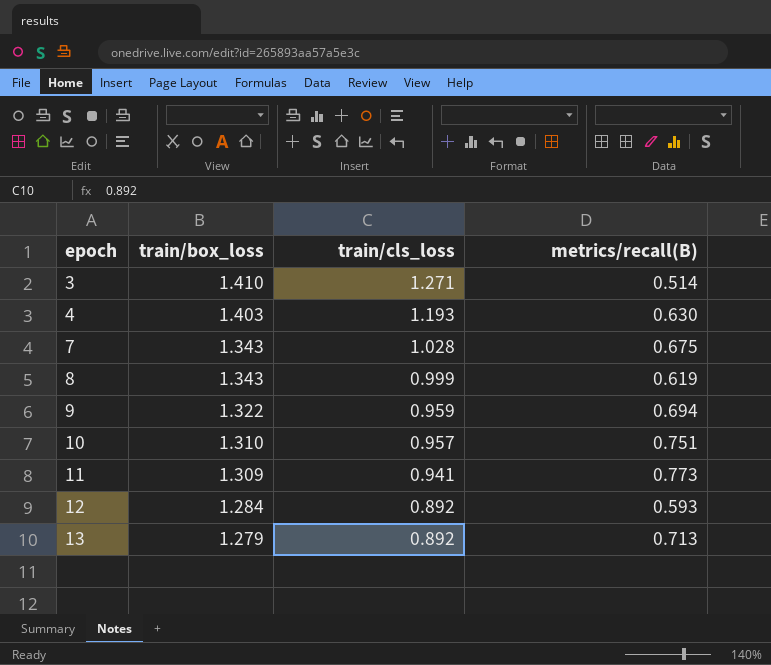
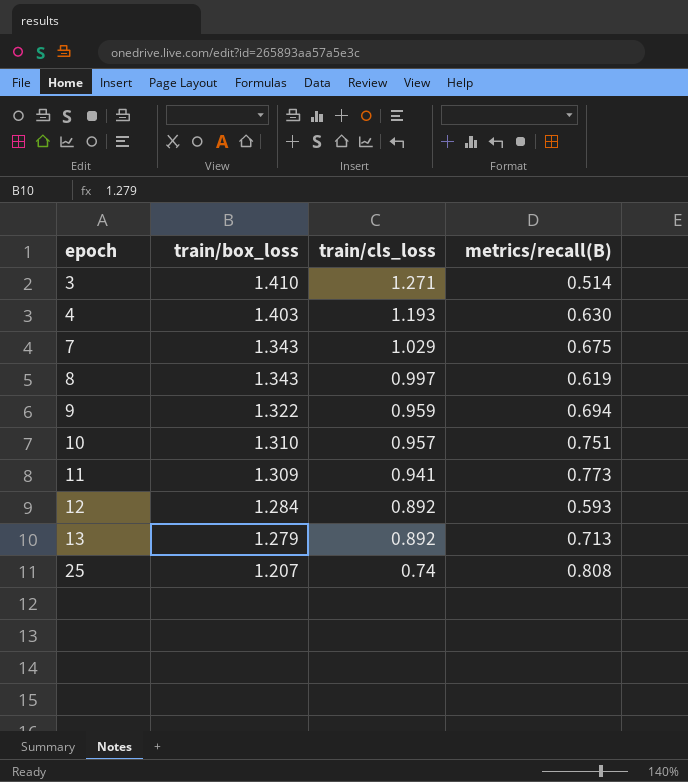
7 | train/cls_loss: 1.028 -> 1.029
8 | train/cls_loss: 0.999 -> 0.997
row 25: none -> 1.207 | 0.74 | 0.808

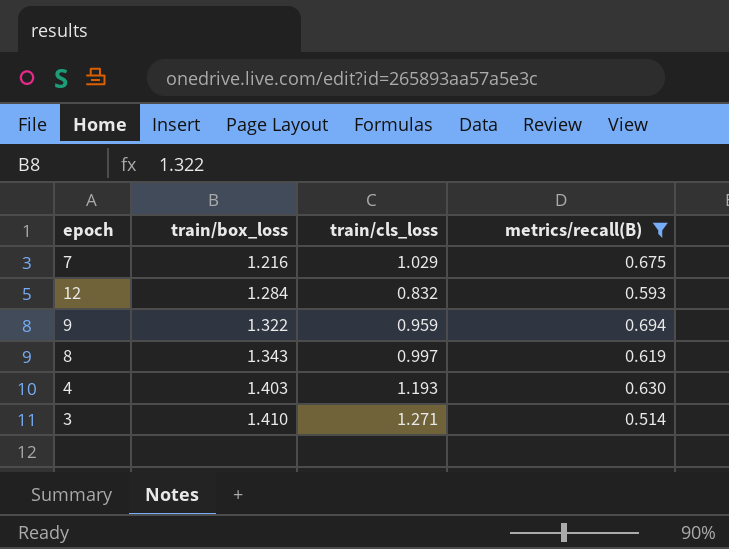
filter: none -> metrics/recall(B) <= 0.694
row order: epoch ascending -> train/box_loss ascending
7 | train/box_loss: 1.343 -> 1.216
12 | train/cls_loss: 0.892 -> 0.832

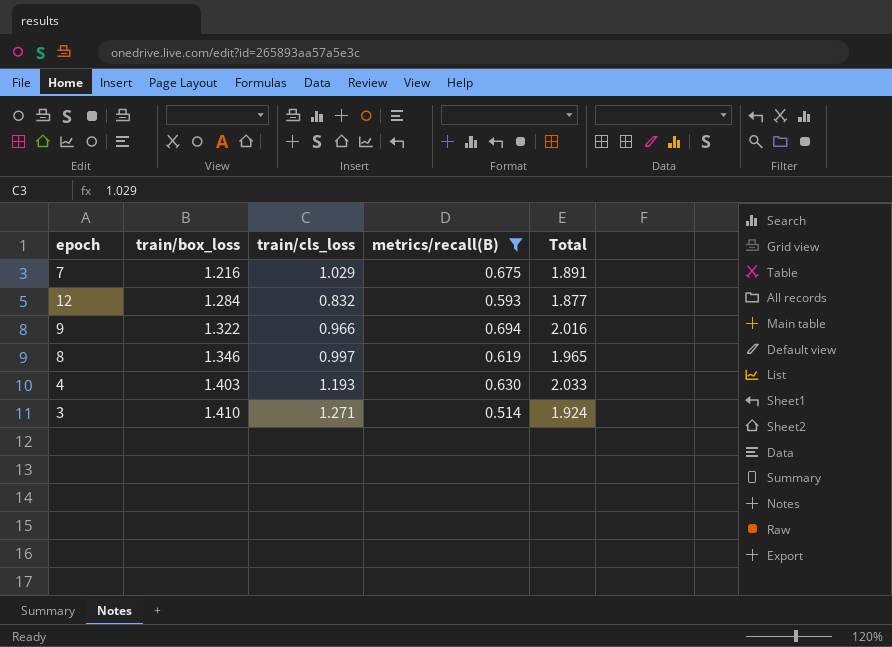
column Total | formula: none -> [train/box_loss] + [metrics/recall(B)]
9 | train/cls_loss: 0.959 -> 0.966
8 | train/box_loss: 1.343 -> 1.346

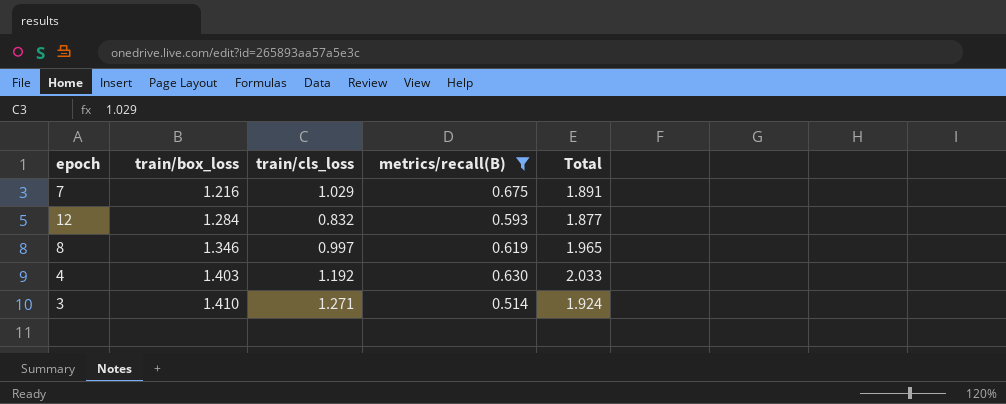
row 9: 1.322 | 0.966 | 0.694 | 2.016 -> none
4 | train/cls_loss: 1.193 -> 1.192

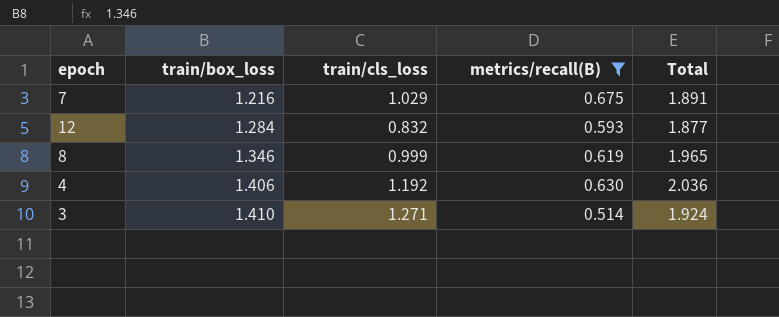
8 | train/cls_loss: 0.997 -> 0.999
4 | train/box_loss: 1.403 -> 1.406
4 | Total: 2.033 -> 2.036

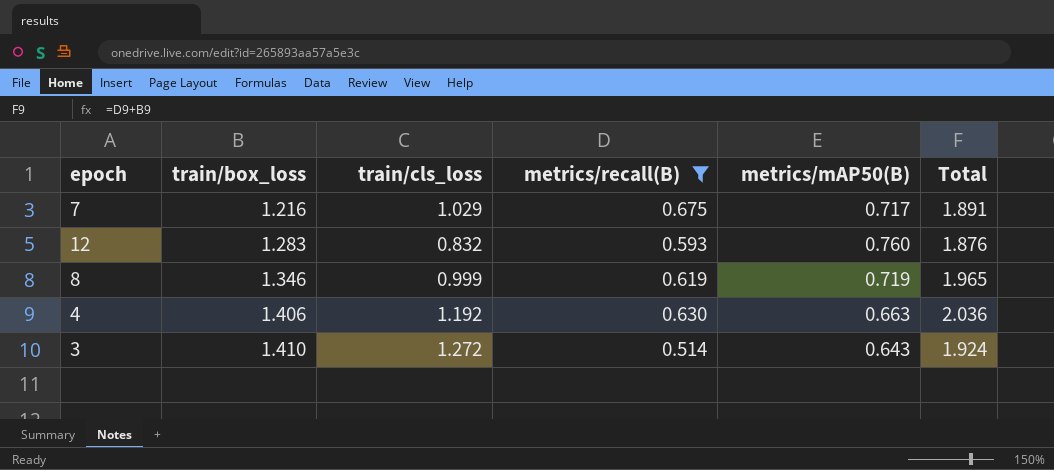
column metrics/mAP50(B) | position: none -> 5
12 | train/box_loss: 1.284 -> 1.283
12 | Total: 1.877 -> 1.876
3 | train/cls_loss: 1.271 -> 1.272

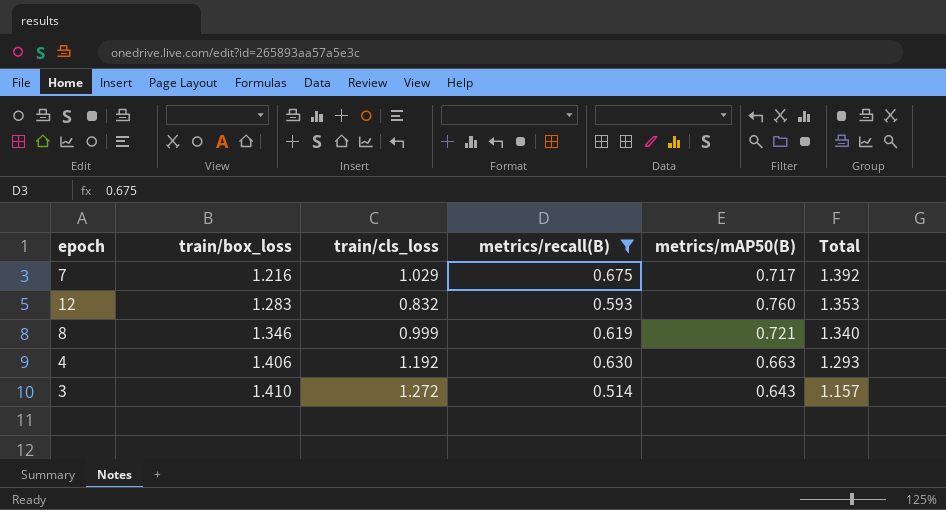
column Total | formula: [train/box_loss] + [metrics/recall(B)] -> [metrics/recall(B)] + [metrics/mAP50(B)]
8 | metrics/mAP50(B): 0.719 -> 0.721

